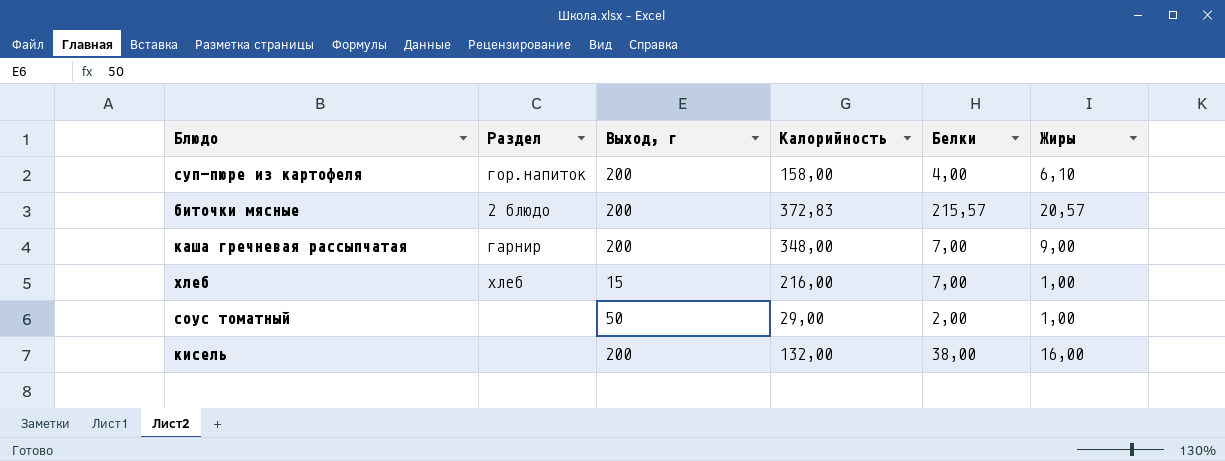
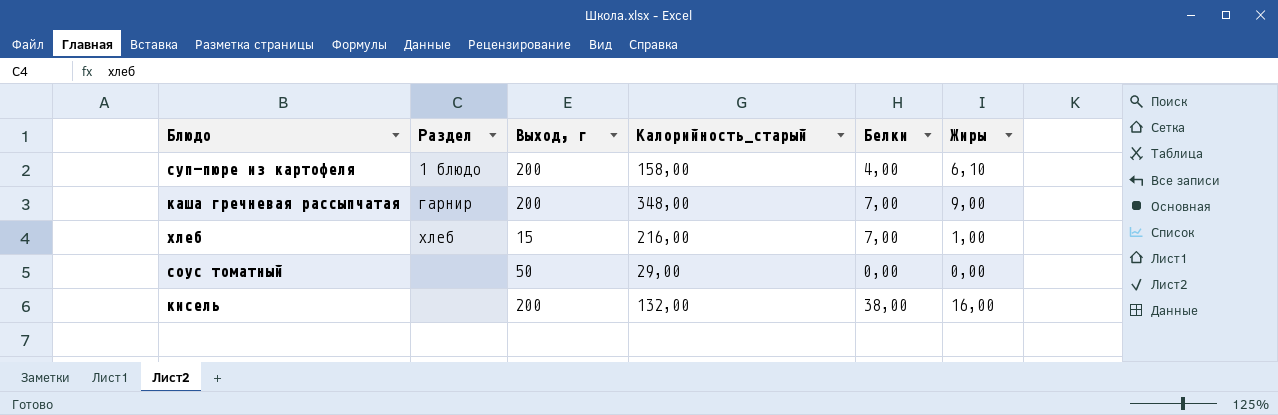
column name: Калорийность -> Калорийность_старый
row биточки мясные: 2 блюдо | 200 | 372,83 | 215,57 | 20,57 -> none
суп-пюре из картофеля | Раздел: гор.напиток -> 1 блюдо
соус томатный | Белки: 2,00 -> 0,00
соус томатный | Жиры: 1,00 -> 0,00

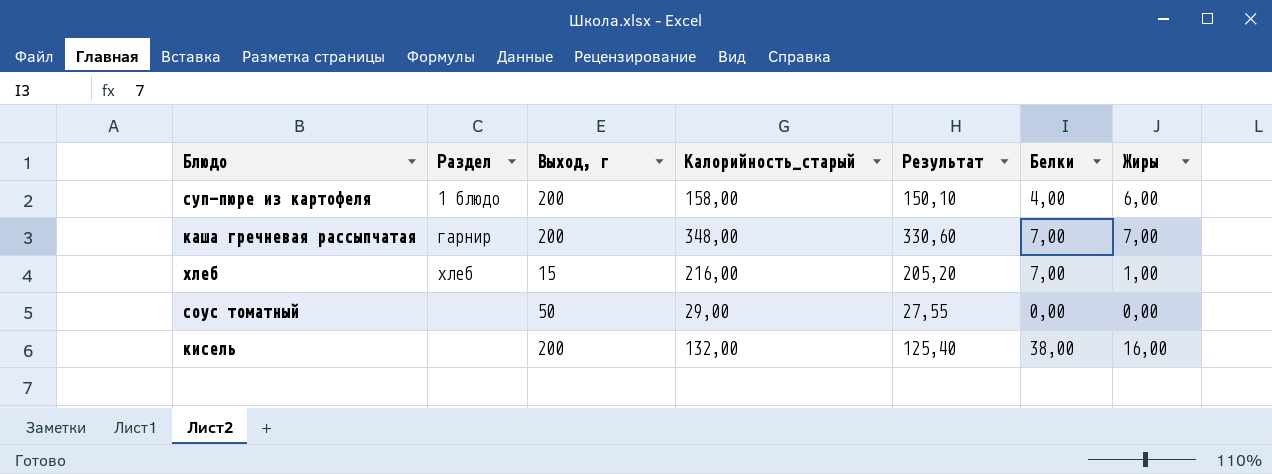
column Результат | formula: none -> [Калорийность_старый] * 0,95
суп-пюре из картофеля | Жиры: 6,10 -> 6,00
каша гречневая рассыпчатая | Жиры: 9,00 -> 7,00

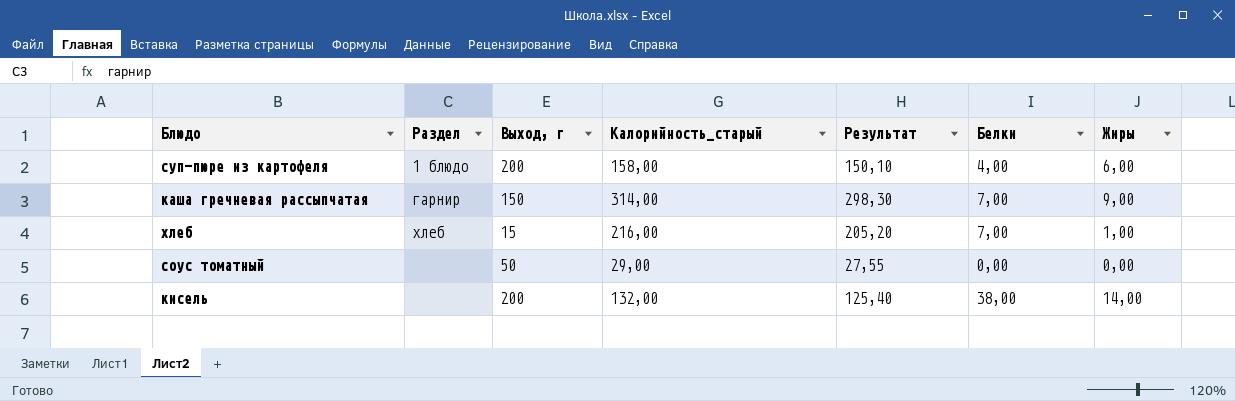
каша гречневая рассыпчатая | Выход, г: 200 -> 150
каша гречневая рассыпчатая | Калорийность_старый: 348,00 -> 314,00
каша гречневая рассыпчатая | Результат: 330,60 -> 298,30
каша гречневая рассыпчатая | Жиры: 7,00 -> 9,00
кисель | Жиры: 16,00 -> 14,00

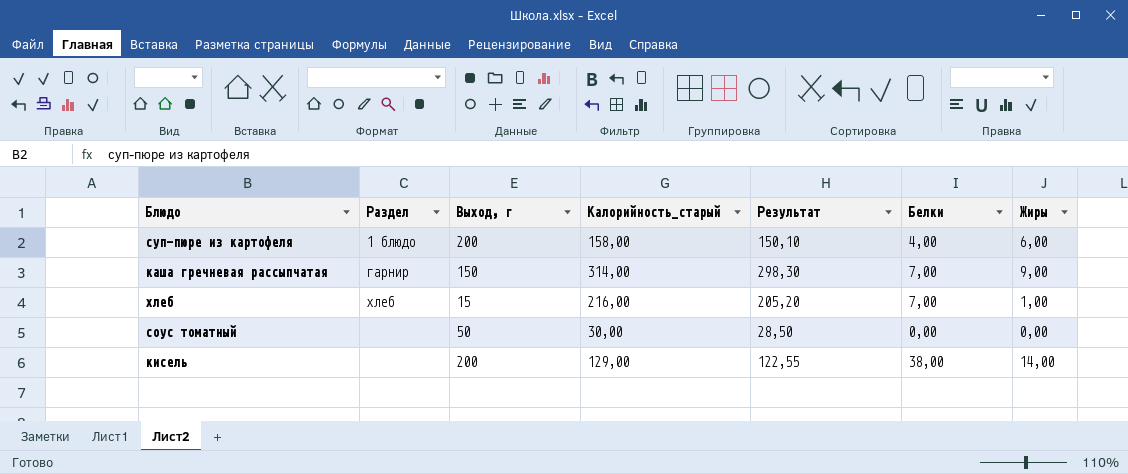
соус томатный | Калорийность_старый: 29,00 -> 30,00
соус томатный | Результат: 27,55 -> 28,50
кисель | Калорийность_старый: 132,00 -> 129,00
кисель | Результат: 125,40 -> 122,55

